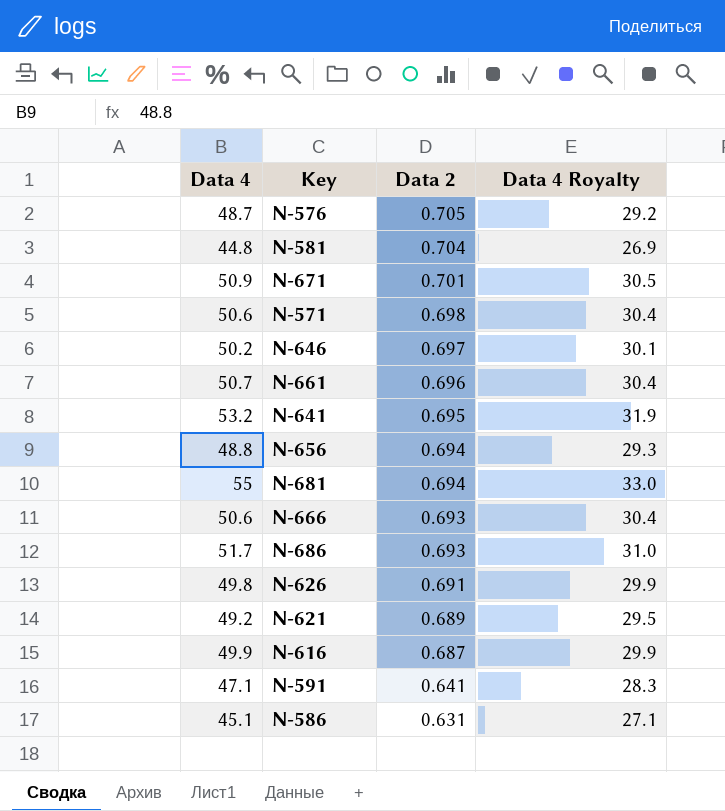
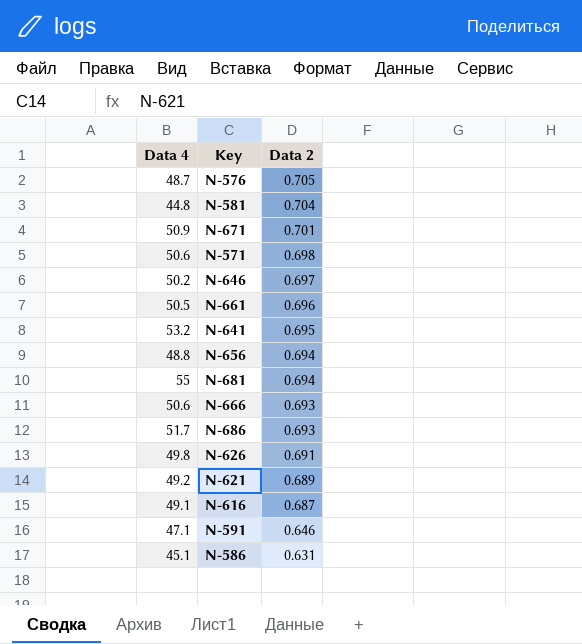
column Data 4 Royalty | formula: [Data 4] * 0.6 -> none
N-661 | Data 4: 50.7 -> 50.5
N-616 | Data 4: 49.9 -> 49.1
N-591 | Data 2: 0.641 -> 0.646

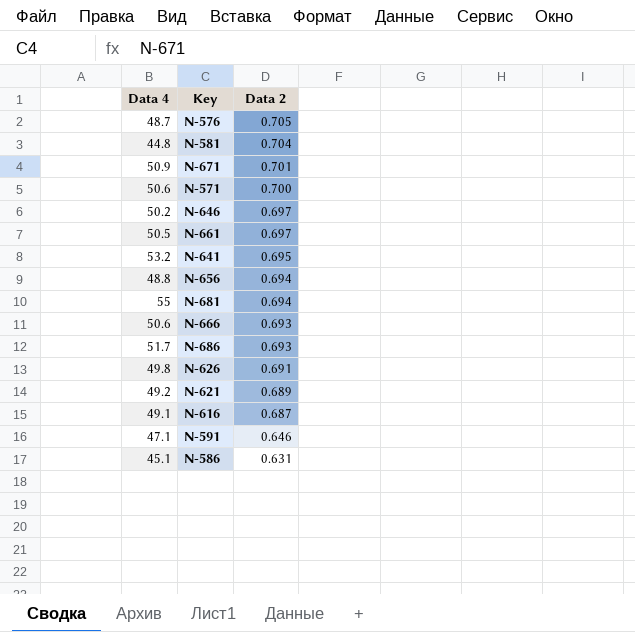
N-571 | Data 2: 0.698 -> 0.700
N-661 | Data 2: 0.696 -> 0.697

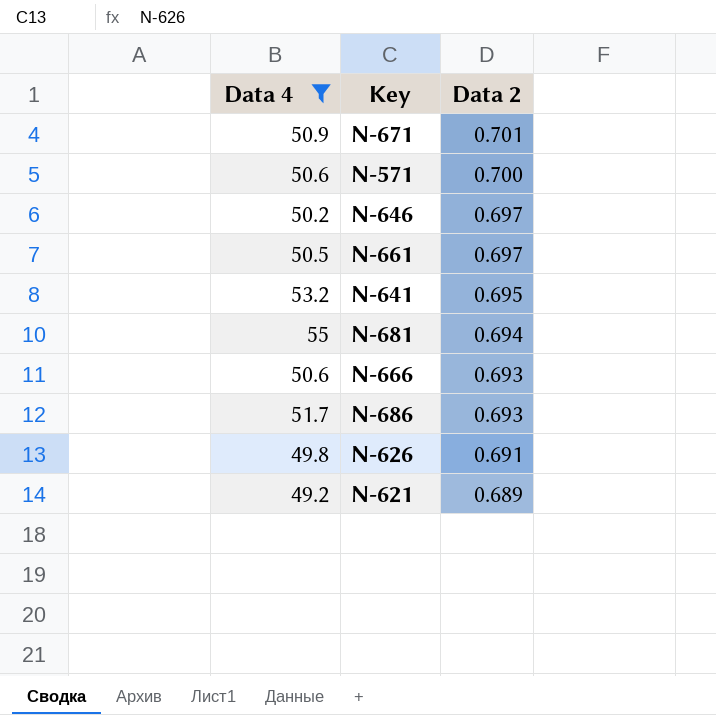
filter: none -> Data 4 >= 49.2

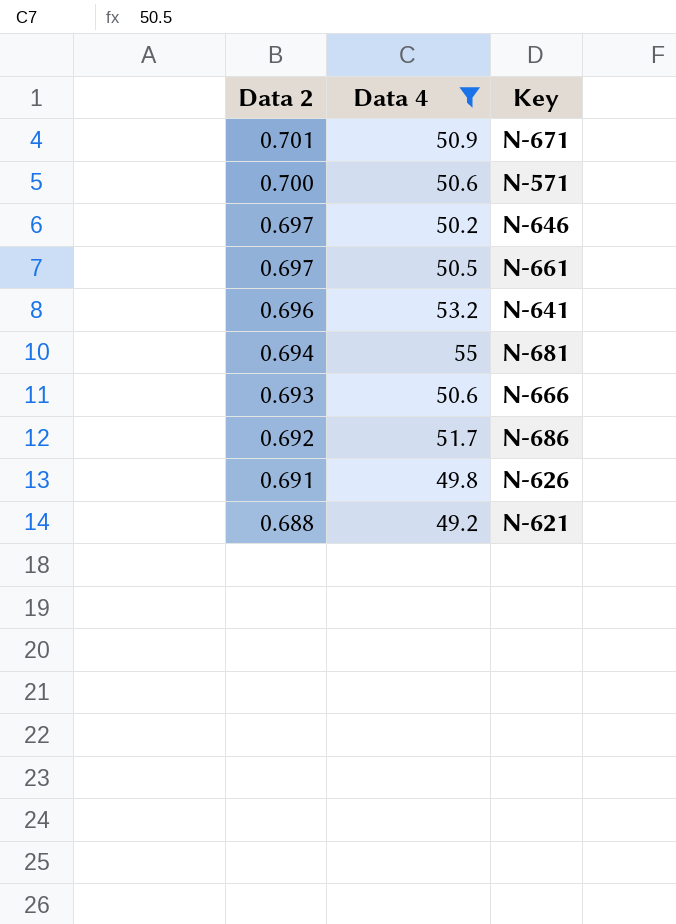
column Data 2 | position: 3 -> 1
N-641 | Data 2: 0.695 -> 0.696
N-686 | Data 2: 0.693 -> 0.692
N-621 | Data 2: 0.689 -> 0.688

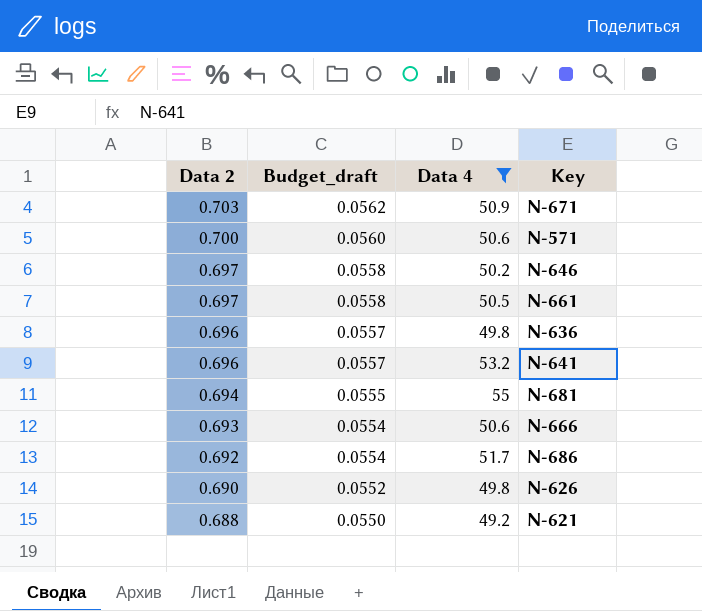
column Budget_draft | formula: none -> [Data 2] * 0.08
N-671 | Data 2: 0.701 -> 0.703
row N-636: none -> 0.696 | 0.0557 | 49.8
N-626 | Data 2: 0.691 -> 0.690

